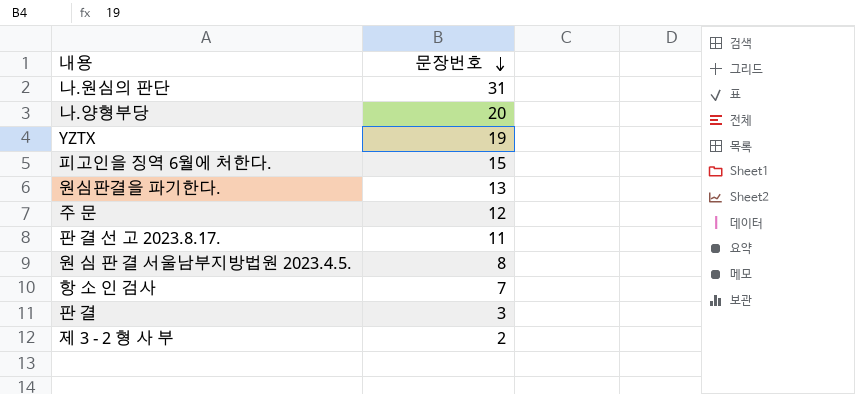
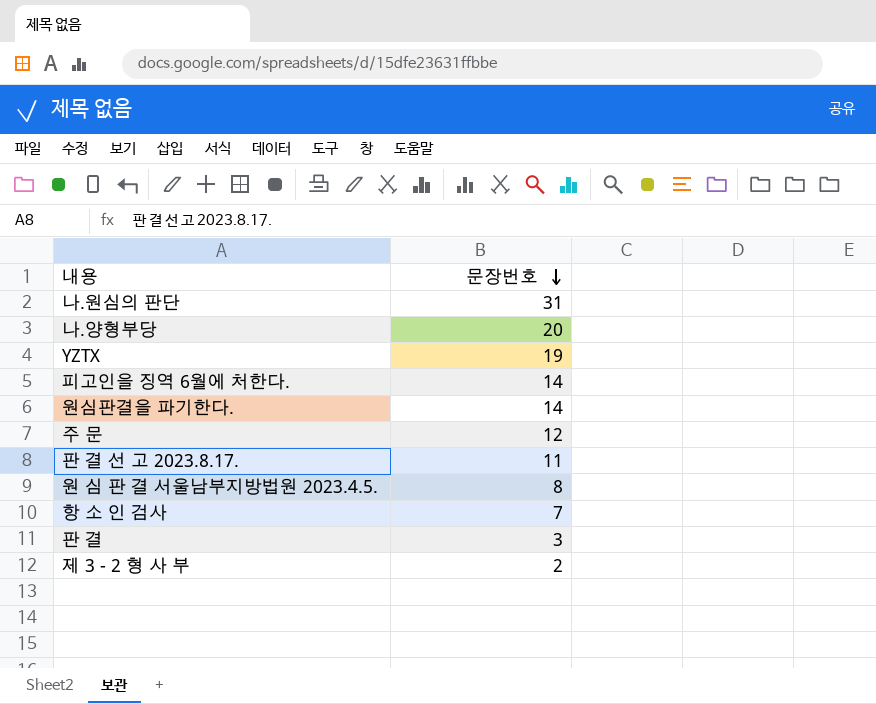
피고인을 징역 6월에 처한다. | 문장번호: 15 -> 14
원심판결을 파기한다. | 문장번호: 13 -> 14

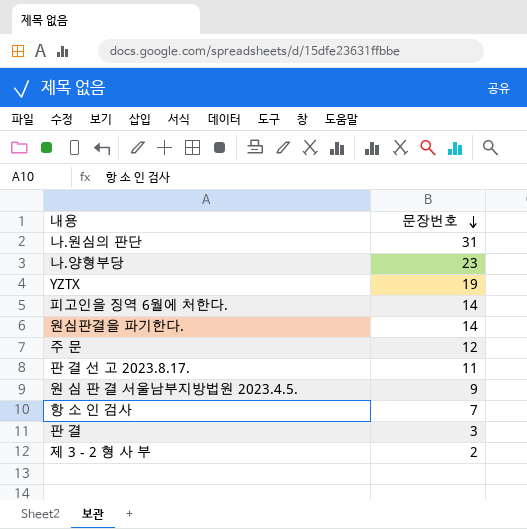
나.양형부당 | 문장번호: 20 -> 23
원 심 판 결 서울남부지방법원 2023.4.5. | 문장번호: 8 -> 9

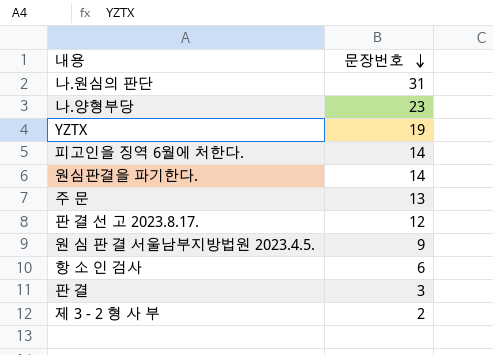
주 문 | 문장번호: 12 -> 13
판 결 선 고 2023.8.17. | 문장번호: 11 -> 12
항 소 인 검사 | 문장번호: 7 -> 6

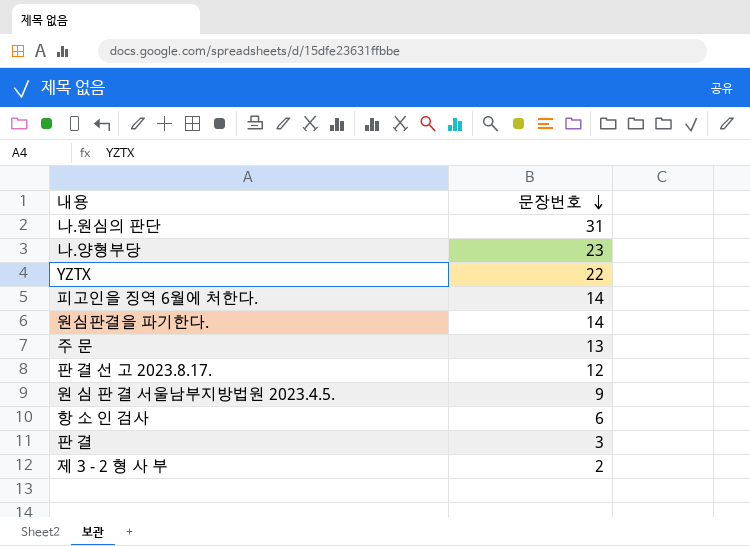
YZTX | 문장번호: 19 -> 22

